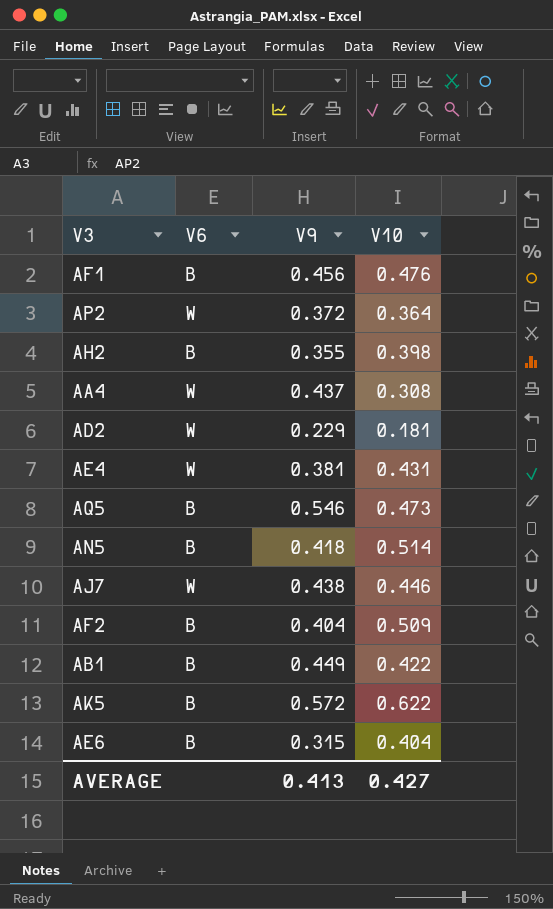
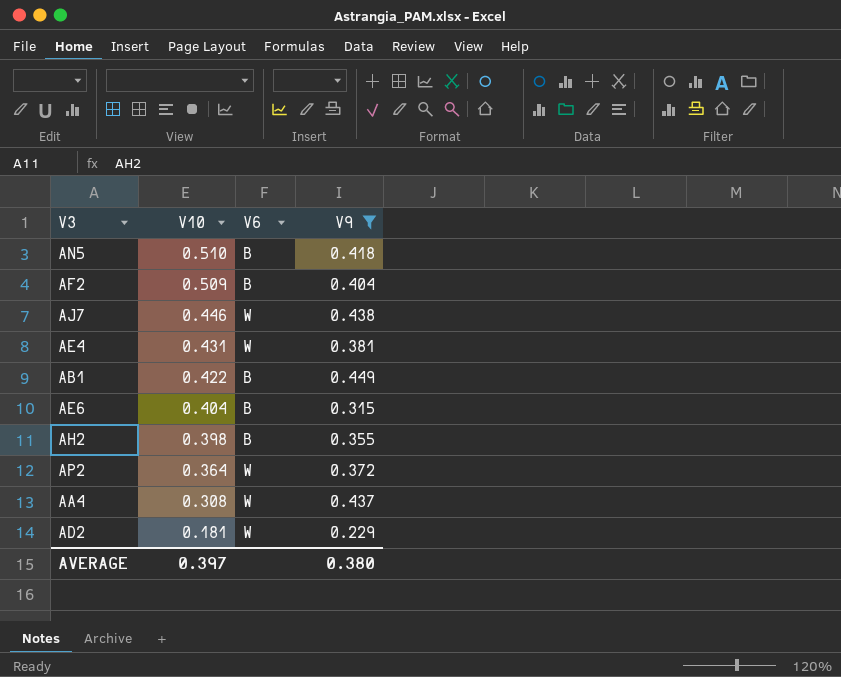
filter: none -> V9 <= 0.449
row order: none -> V10 descending
column V10 | position: 4 -> 2
AN5 | V10: 0.514 -> 0.510
AVERAGE | V10: 0.427 -> 0.397
AVERAGE | V9: 0.413 -> 0.380

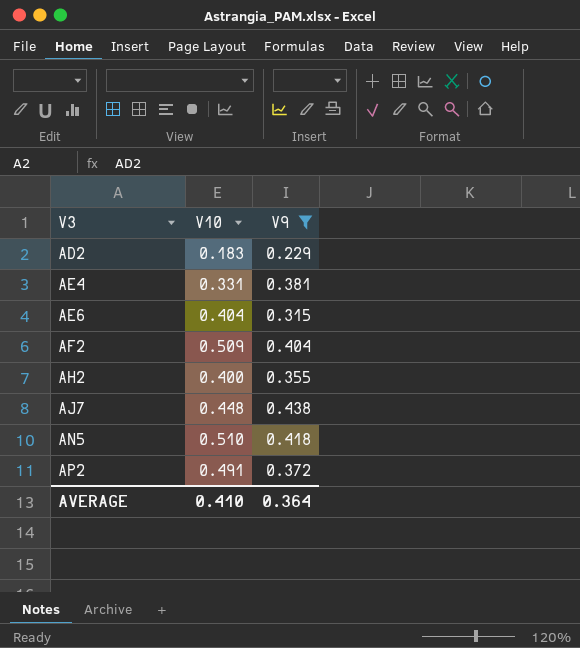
row order: V10 descending -> V3 ascending
column V6 | position: 3 -> none
row AB1: 0.422 | B | 0.449 -> none
row AA4: 0.308 | W | 0.437 -> none
AD2 | V10: 0.181 -> 0.183
AE4 | V10: 0.431 -> 0.331
AH2 | V10: 0.398 -> 0.400
AJ7 | V10: 0.446 -> 0.448
AP2 | V10: 0.364 -> 0.491
AVERAGE | V10: 0.397 -> 0.410
AVERAGE | V9: 0.380 -> 0.364

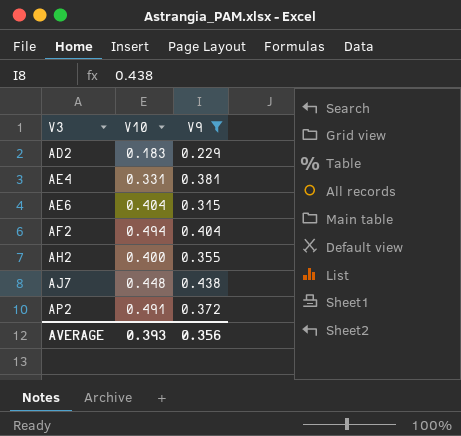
row AN5: 0.510 | 0.418 -> none
AF2 | V10: 0.509 -> 0.494
AVERAGE | V10: 0.410 -> 0.393
AVERAGE | V9: 0.364 -> 0.356

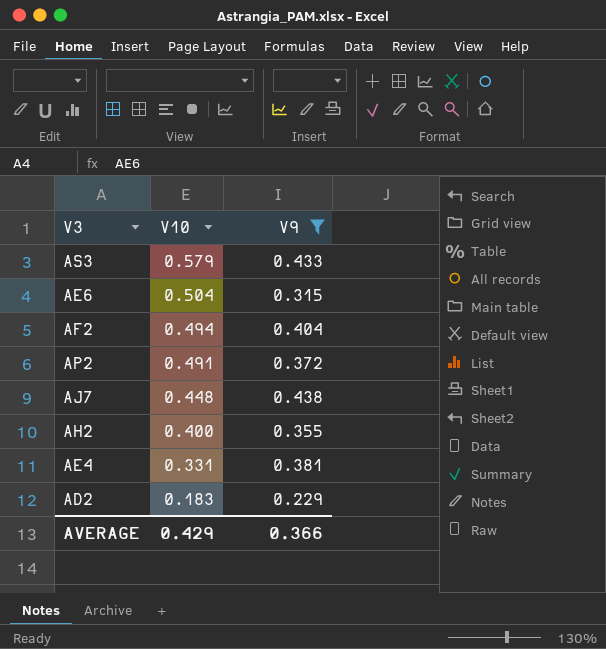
row order: V3 ascending -> V10 descending
row AS3: none -> 0.579 | 0.433
AE6 | V10: 0.404 -> 0.504
AVERAGE | V10: 0.393 -> 0.429
AVERAGE | V9: 0.356 -> 0.366

